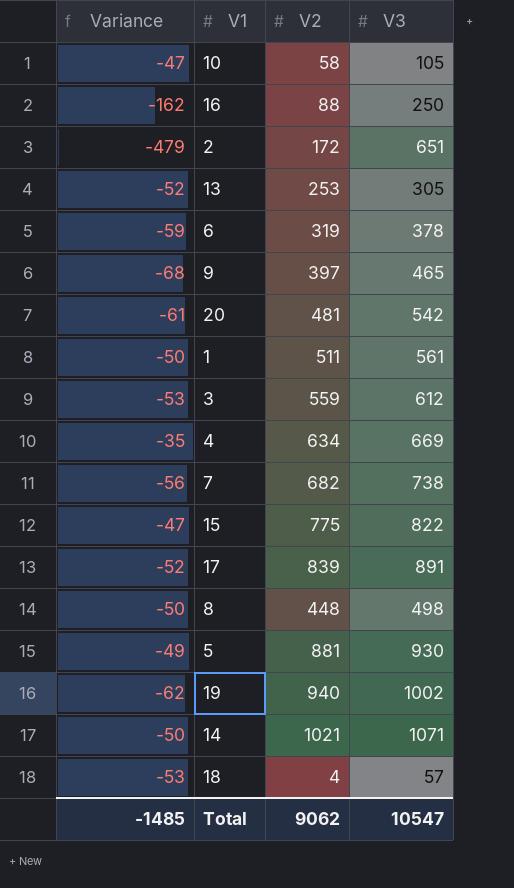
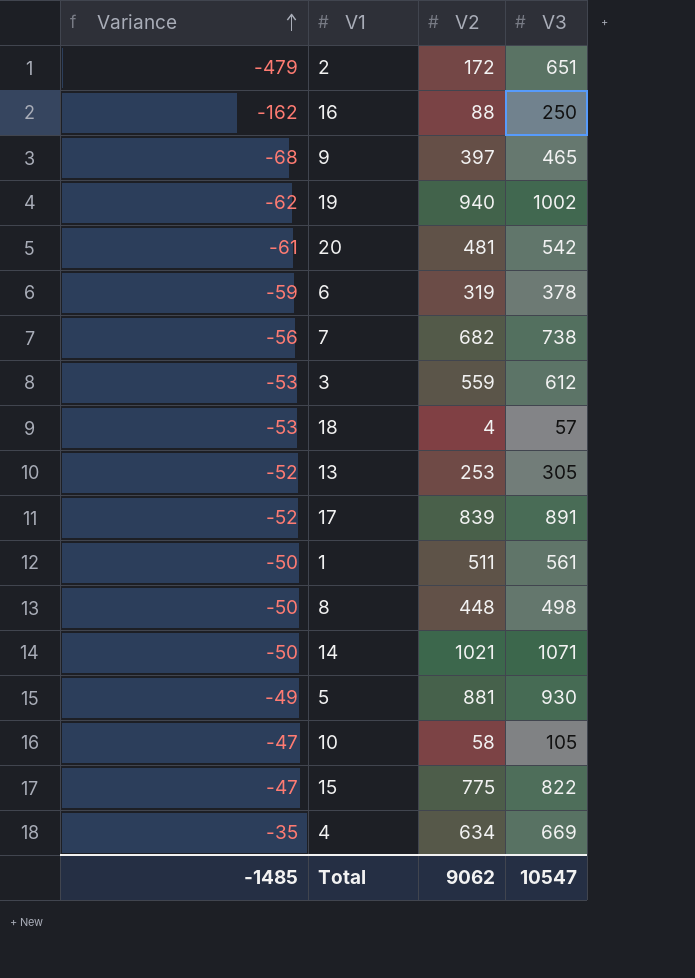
row order: none -> Variance ascending

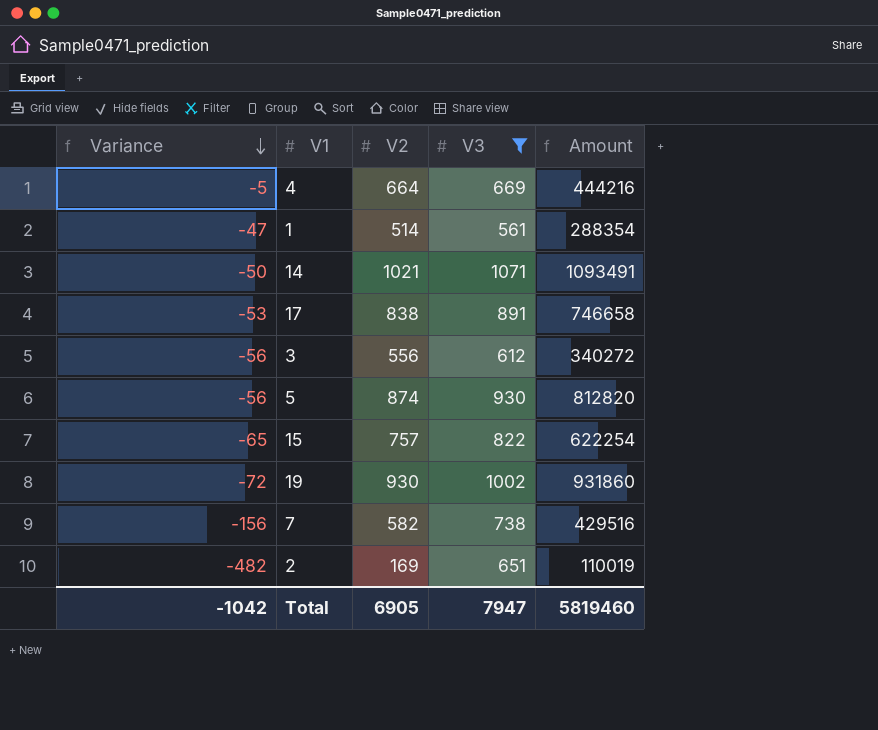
filter: none -> V3 >= 561
row order: Variance ascending -> Variance descending
column Amount | formula: none -> [V2] * [V3]
4 | Variance: -35 -> -5
4 | V2: 634 -> 664
1 | Variance: -50 -> -47
1 | V2: 511 -> 514
17 | Variance: -52 -> -53
17 | V2: 839 -> 838
3 | Variance: -53 -> -56
3 | V2: 559 -> 556
5 | Variance: -49 -> -56
5 | V2: 881 -> 874
15 | Variance: -47 -> -65
15 | V2: 775 -> 757
19 | Variance: -62 -> -72
19 | V2: 940 -> 930
7 | Variance: -56 -> -156
7 | V2: 682 -> 582
2 | Variance: -479 -> -482
2 | V2: 172 -> 169
Total | Variance: -1485 -> -1042
Total | V2: 9062 -> 6905
Total | V3: 10547 -> 7947

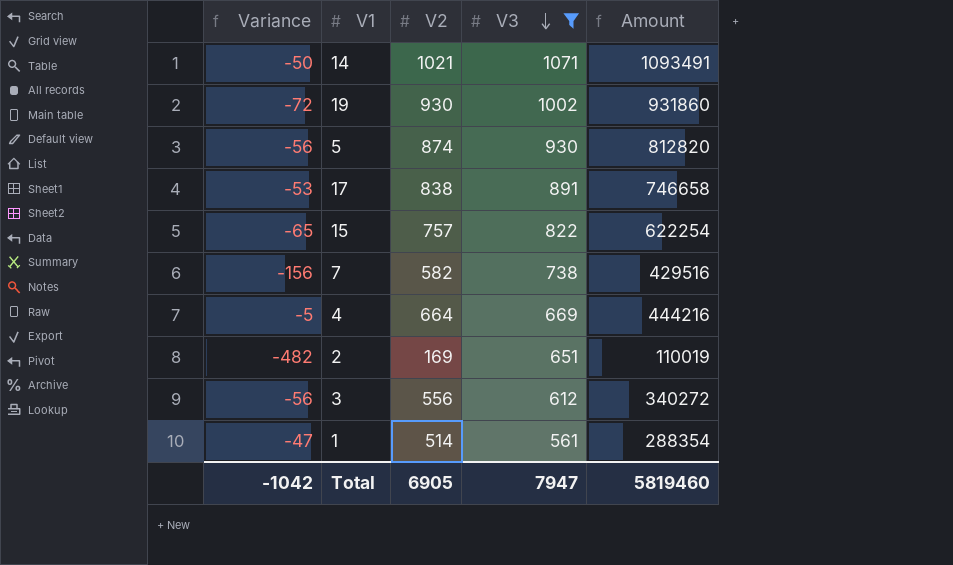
row order: Variance descending -> V3 descending

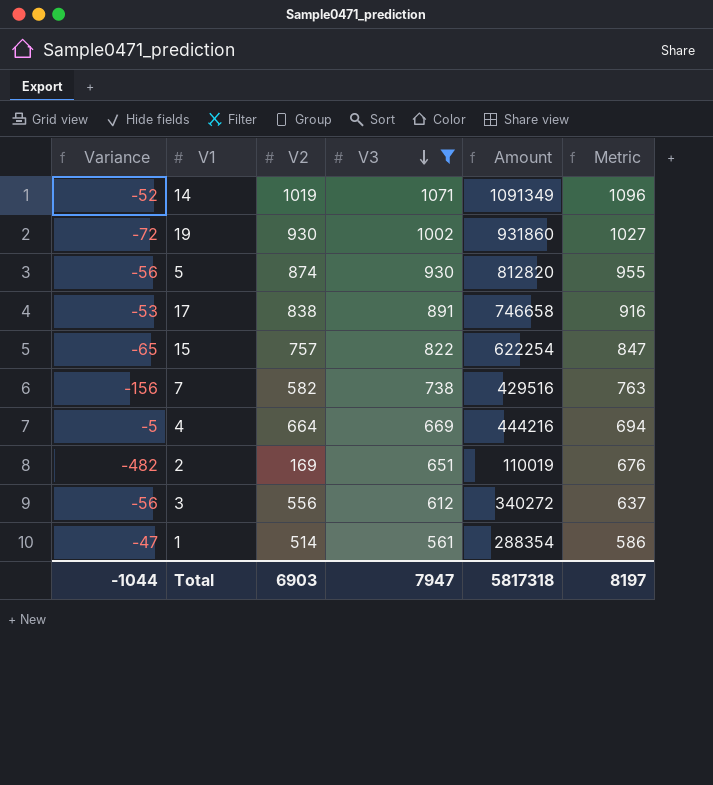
column Metric | formula: none -> [V3] + 25
14 | Variance: -50 -> -52
14 | V2: 1021 -> 1019
14 | Amount: 1093491 -> 1091349
Total | Variance: -1042 -> -1044
Total | V2: 6905 -> 6903
Total | Amount: 5819460 -> 5817318

